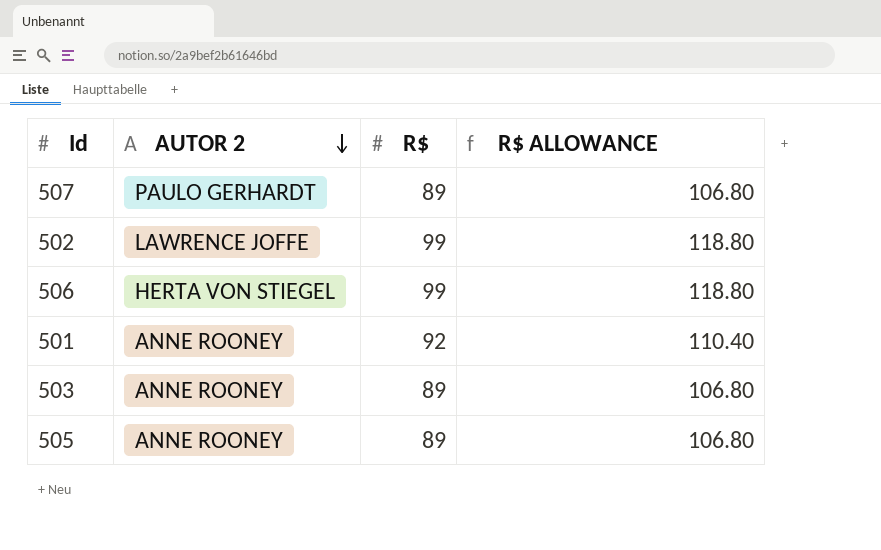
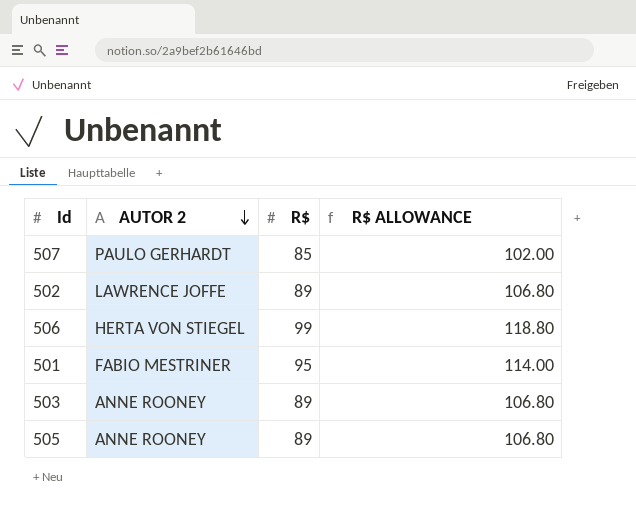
507 | R$: 89 -> 85
507 | R$ ALLOWANCE: 106.80 -> 102.00
502 | R$: 99 -> 89
502 | R$ ALLOWANCE: 118.80 -> 106.80
501 | AUTOR 2: ANNE ROONEY -> FABIO MESTRINER
501 | R$: 92 -> 95
501 | R$ ALLOWANCE: 110.40 -> 114.00

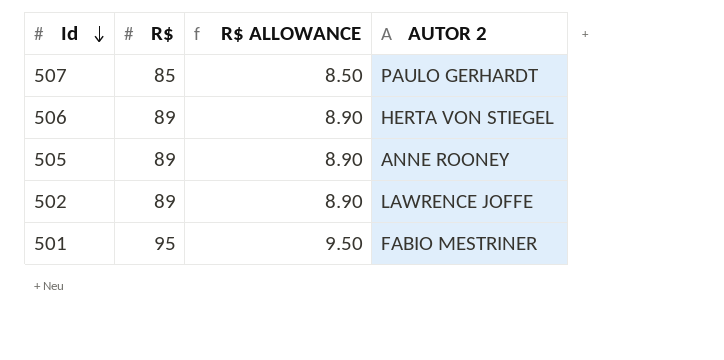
row order: AUTOR 2 descending -> Id descending
column R$ ALLOWANCE | formula: [R$] * 1.2 -> [R$] * 0.1
column AUTOR 2 | position: 2 -> 4
row 503: ANNE ROONEY | 89 | 106.80 -> none
506 | R$: 99 -> 89

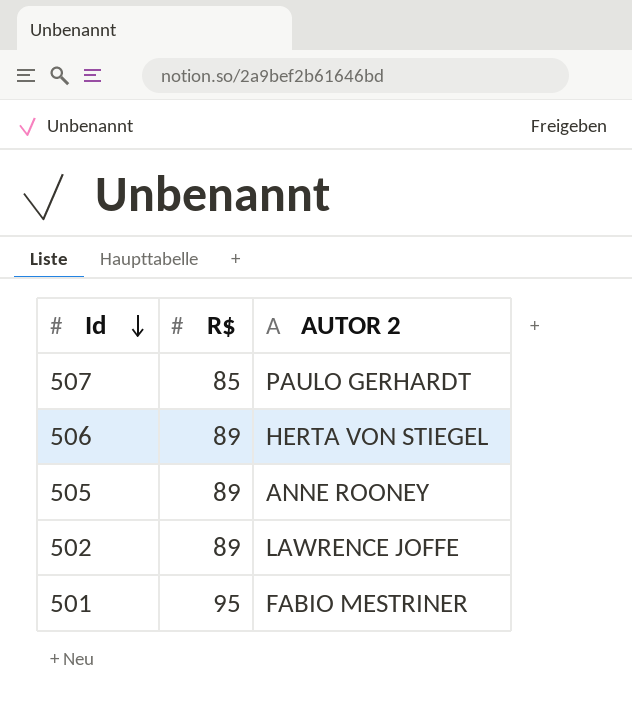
column R$ ALLOWANCE | formula: [R$] * 0.1 -> none

